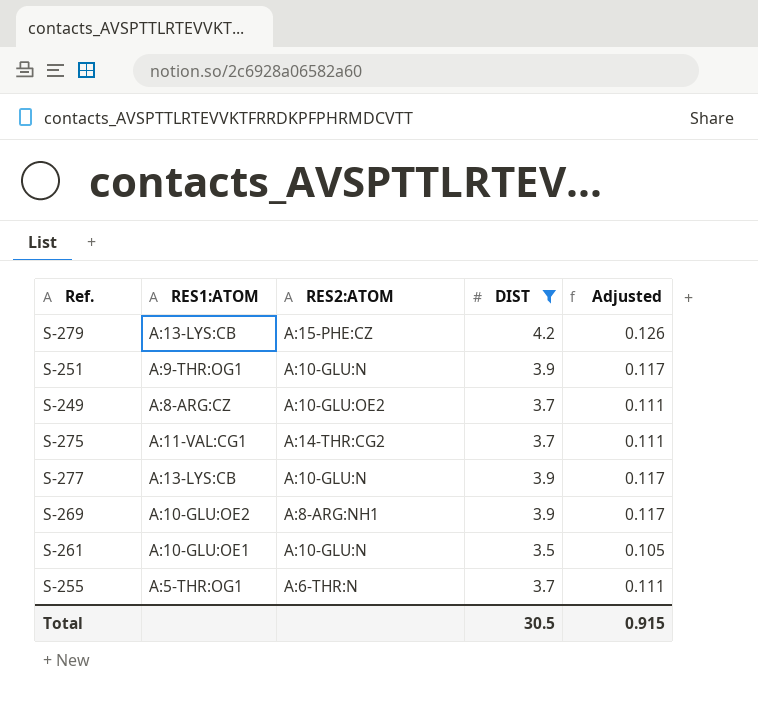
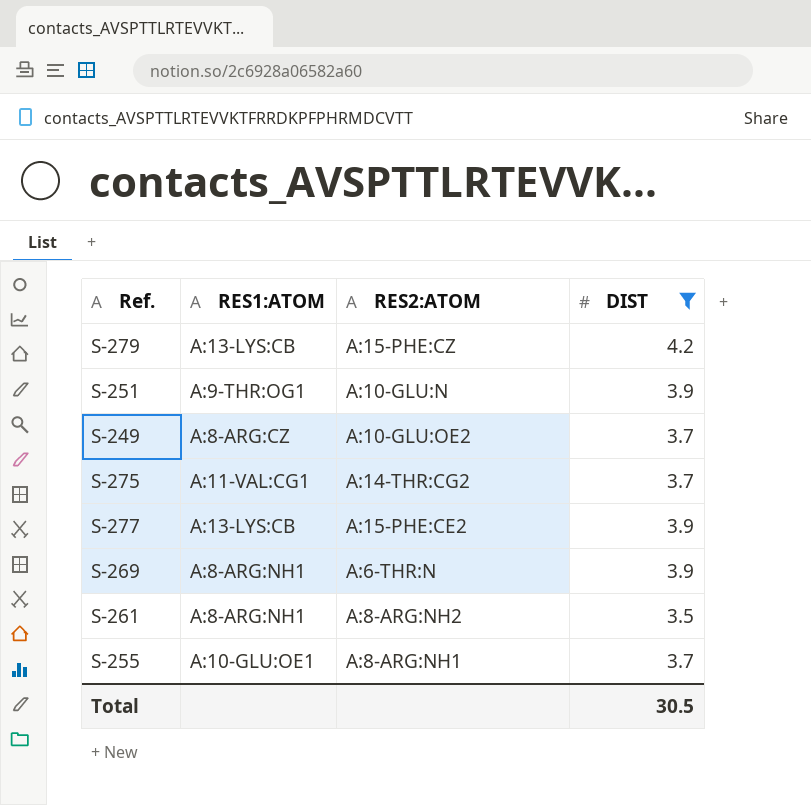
column Adjusted | formula: [DIST] * 0.03 -> none
S-277 | RES2:ATOM: A:10-GLU:N -> A:15-PHE:CE2
S-269 | RES1:ATOM: A:10-GLU:OE2 -> A:8-ARG:NH1
S-269 | RES2:ATOM: A:8-ARG:NH1 -> A:6-THR:N
S-261 | RES1:ATOM: A:10-GLU:OE1 -> A:8-ARG:NH1
S-261 | RES2:ATOM: A:10-GLU:N -> A:8-ARG:NH2
S-255 | RES1:ATOM: A:5-THR:OG1 -> A:10-GLU:OE1
S-255 | RES2:ATOM: A:6-THR:N -> A:8-ARG:NH1

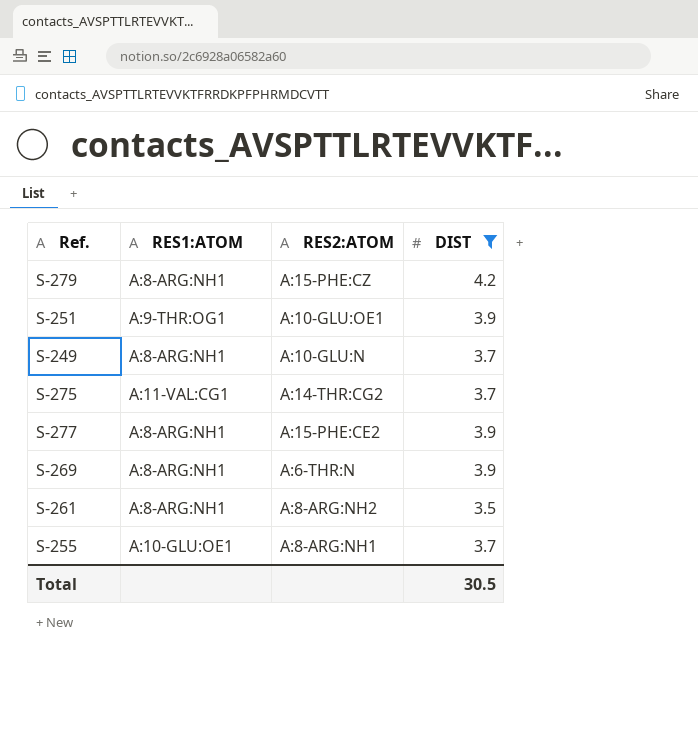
S-279 | RES1:ATOM: A:13-LYS:CB -> A:8-ARG:NH1
S-251 | RES2:ATOM: A:10-GLU:N -> A:10-GLU:OE1
S-249 | RES1:ATOM: A:8-ARG:CZ -> A:8-ARG:NH1
S-249 | RES2:ATOM: A:10-GLU:OE2 -> A:10-GLU:N
S-277 | RES1:ATOM: A:13-LYS:CB -> A:8-ARG:NH1

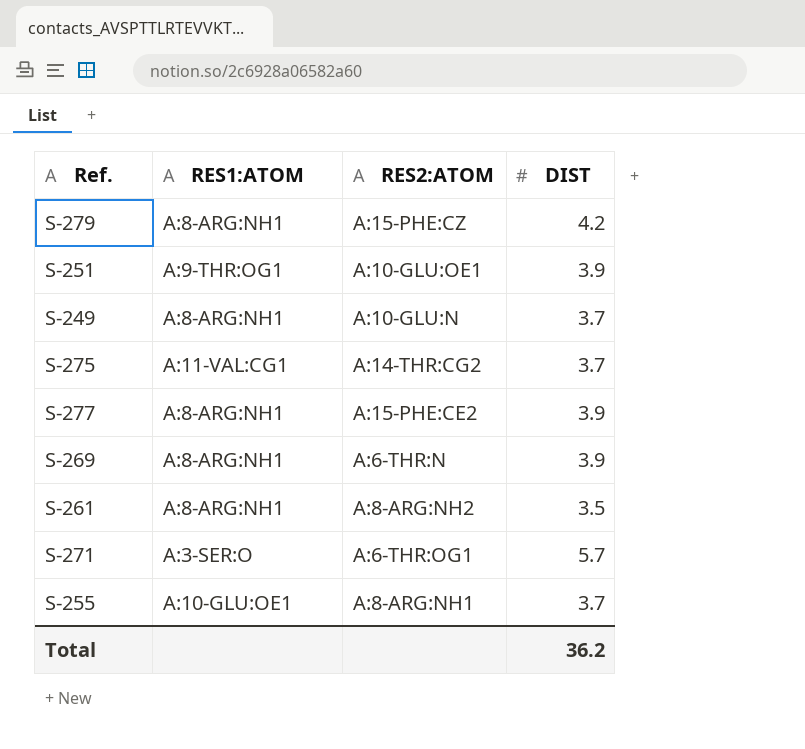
filter: DIST != 5.7 -> none
Total | DIST: 30.5 -> 36.2

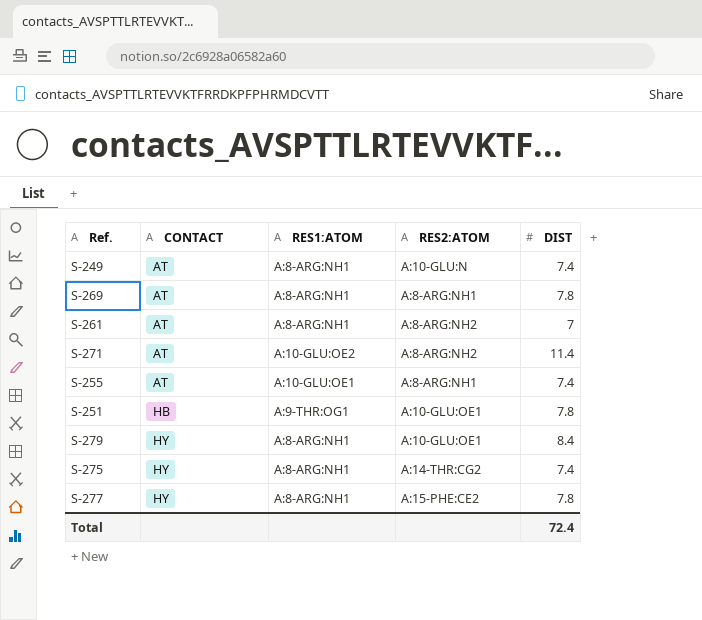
row order: none -> CONTACT ascending
column CONTACT | position: none -> 2
S-249 | DIST: 3.7 -> 7.4
S-269 | RES2:ATOM: A:6-THR:N -> A:8-ARG:NH1
S-269 | DIST: 3.9 -> 7.8
S-261 | DIST: 3.5 -> 7
S-271 | RES1:ATOM: A:3-SER:O -> A:10-GLU:OE2
S-271 | RES2:ATOM: A:6-THR:OG1 -> A:8-ARG:NH2
S-271 | DIST: 5.7 -> 11.4
S-255 | DIST: 3.7 -> 7.4
S-251 | DIST: 3.9 -> 7.8
S-279 | RES2:ATOM: A:15-PHE:CZ -> A:10-GLU:OE1
S-279 | DIST: 4.2 -> 8.4
S-275 | RES1:ATOM: A:11-VAL:CG1 -> A:8-ARG:NH1
S-275 | DIST: 3.7 -> 7.4
S-277 | DIST: 3.9 -> 7.8
Total | DIST: 36.2 -> 72.4

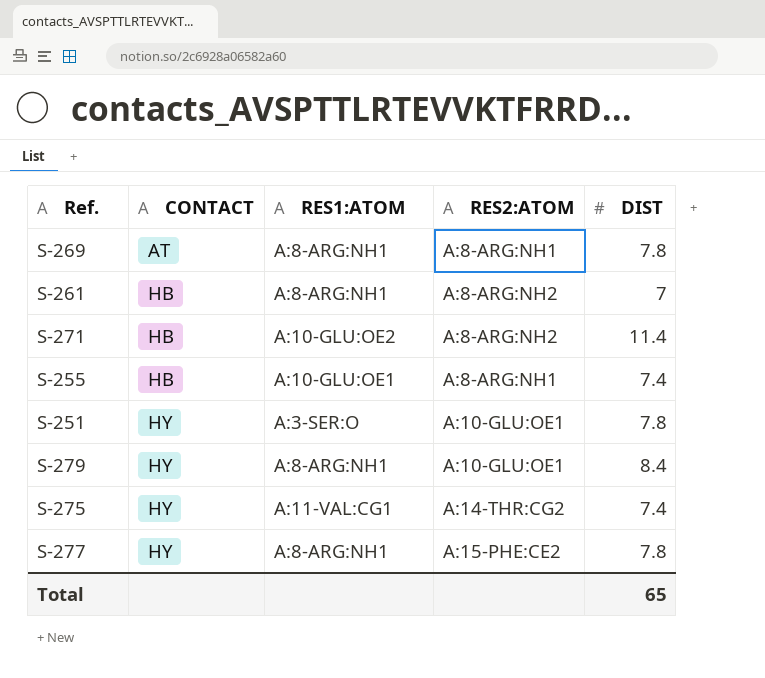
row S-249: AT | A:8-ARG:NH1 | A:10-GLU:N | 7.4 -> none
S-261 | CONTACT: AT -> HB
S-271 | CONTACT: AT -> HB
S-255 | CONTACT: AT -> HB
S-251 | CONTACT: HB -> HY
S-251 | RES1:ATOM: A:9-THR:OG1 -> A:3-SER:O
S-275 | RES1:ATOM: A:8-ARG:NH1 -> A:11-VAL:CG1
Total | DIST: 72.4 -> 65

